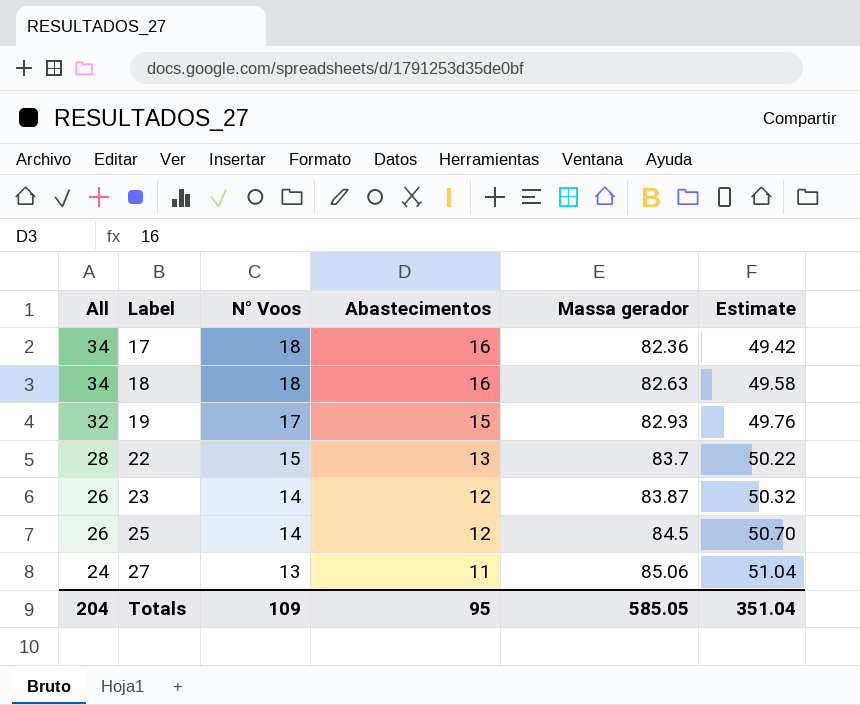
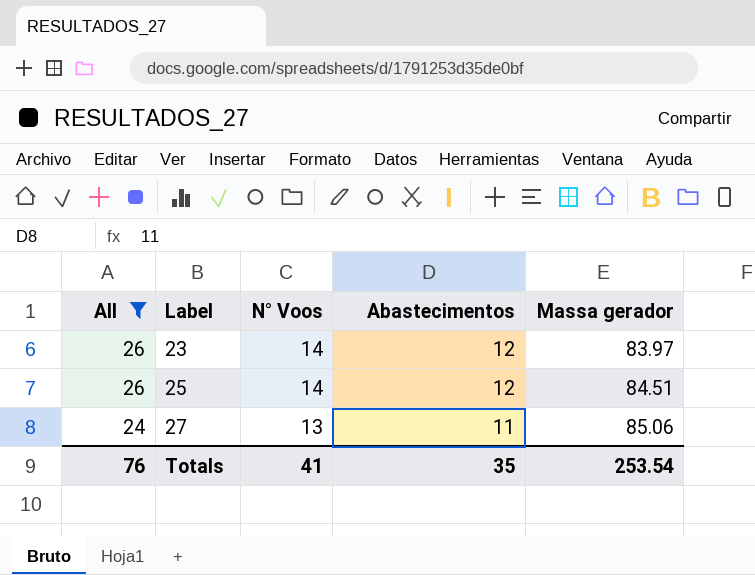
filter: none -> All <= 26
column Estimate | formula: [Massa gerador] * 0.6 -> none
23 | Massa gerador: 83.87 -> 83.97
25 | Massa gerador: 84.5 -> 84.51
Totals | All: 204 -> 76
Totals | N° Voos: 109 -> 41
Totals | Abastecimentos: 95 -> 35
Totals | Massa gerador: 585.05 -> 253.54

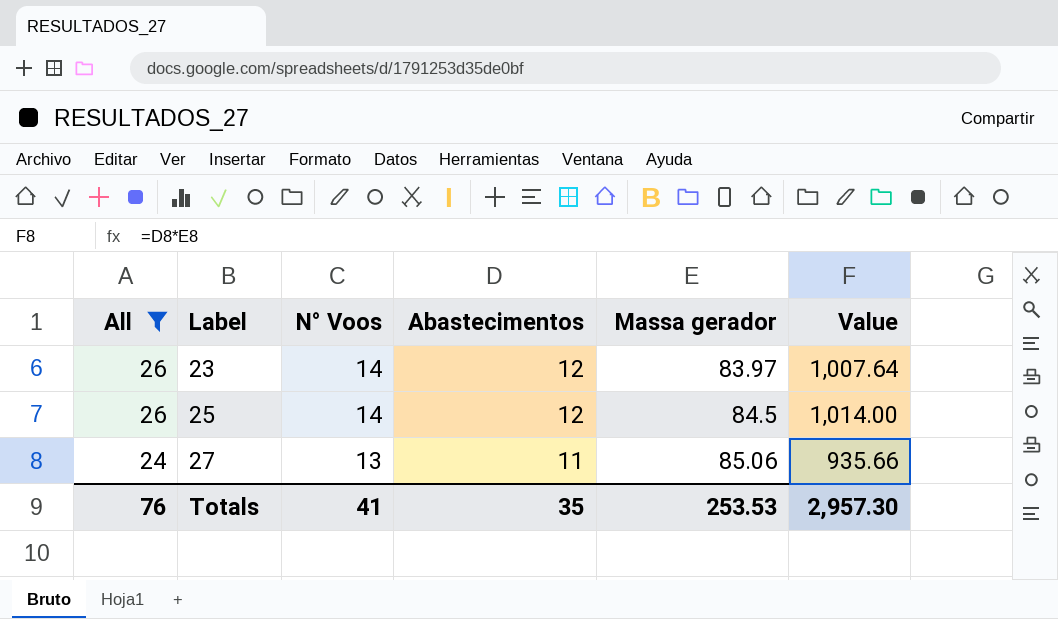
column Value | formula: none -> [Abastecimentos] * [Massa gerador]
25 | Massa gerador: 84.51 -> 84.5
Totals | Massa gerador: 253.54 -> 253.53

